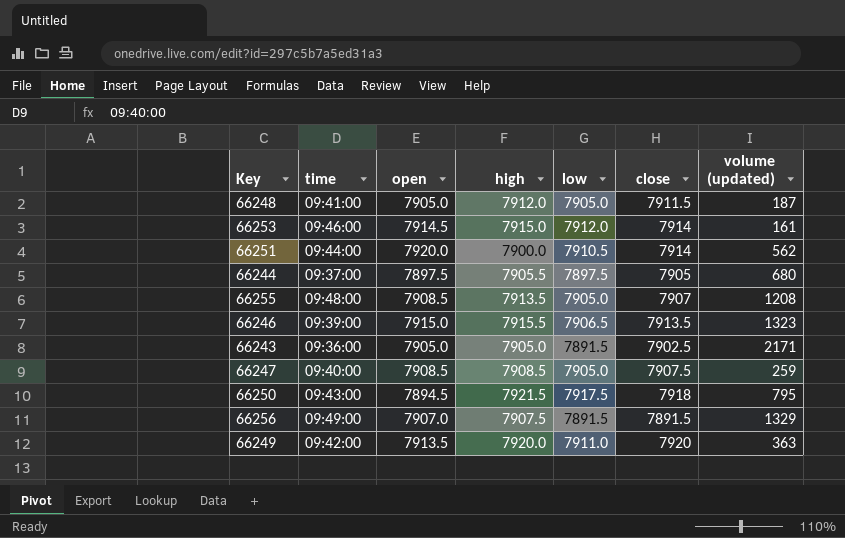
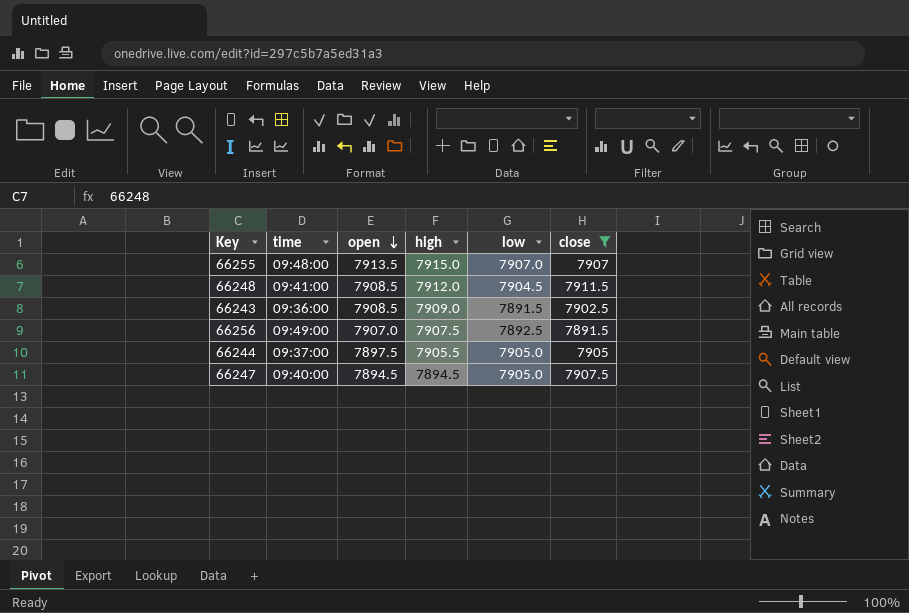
filter: none -> close <= 7911.5
row order: none -> open descending
column volume (updated) | position: 7 -> none
66255 | open: 7908.5 -> 7913.5
66255 | high: 7913.5 -> 7915.0
66255 | low: 7905.0 -> 7907.0
66248 | open: 7905.0 -> 7908.5
66248 | low: 7905.0 -> 7904.5
66243 | open: 7905.0 -> 7908.5
66243 | high: 7905.0 -> 7909.0
66256 | low: 7891.5 -> 7892.5
66244 | low: 7897.5 -> 7905.0
66247 | open: 7908.5 -> 7894.5
66247 | high: 7908.5 -> 7894.5

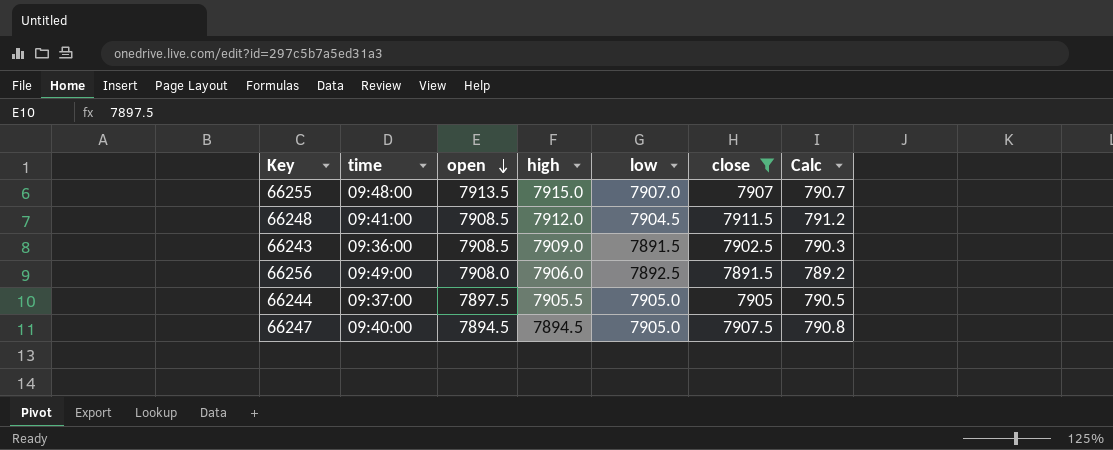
column Calc | formula: none -> [close] * 0.1
66256 | open: 7907.0 -> 7908.0
66256 | high: 7907.5 -> 7906.0

